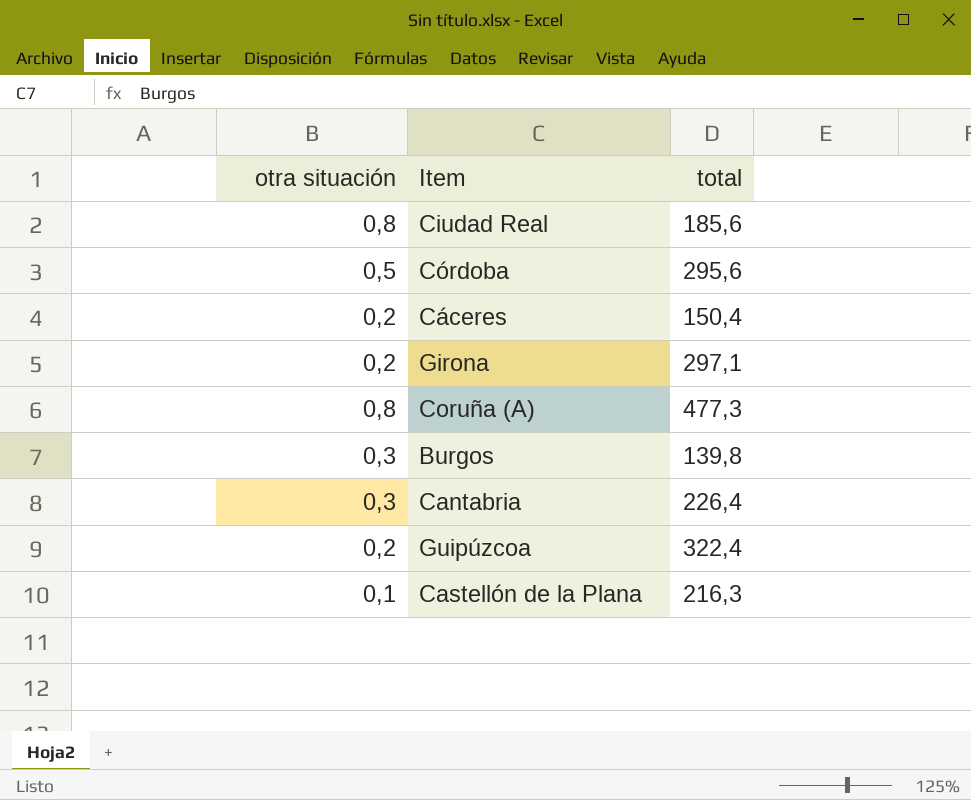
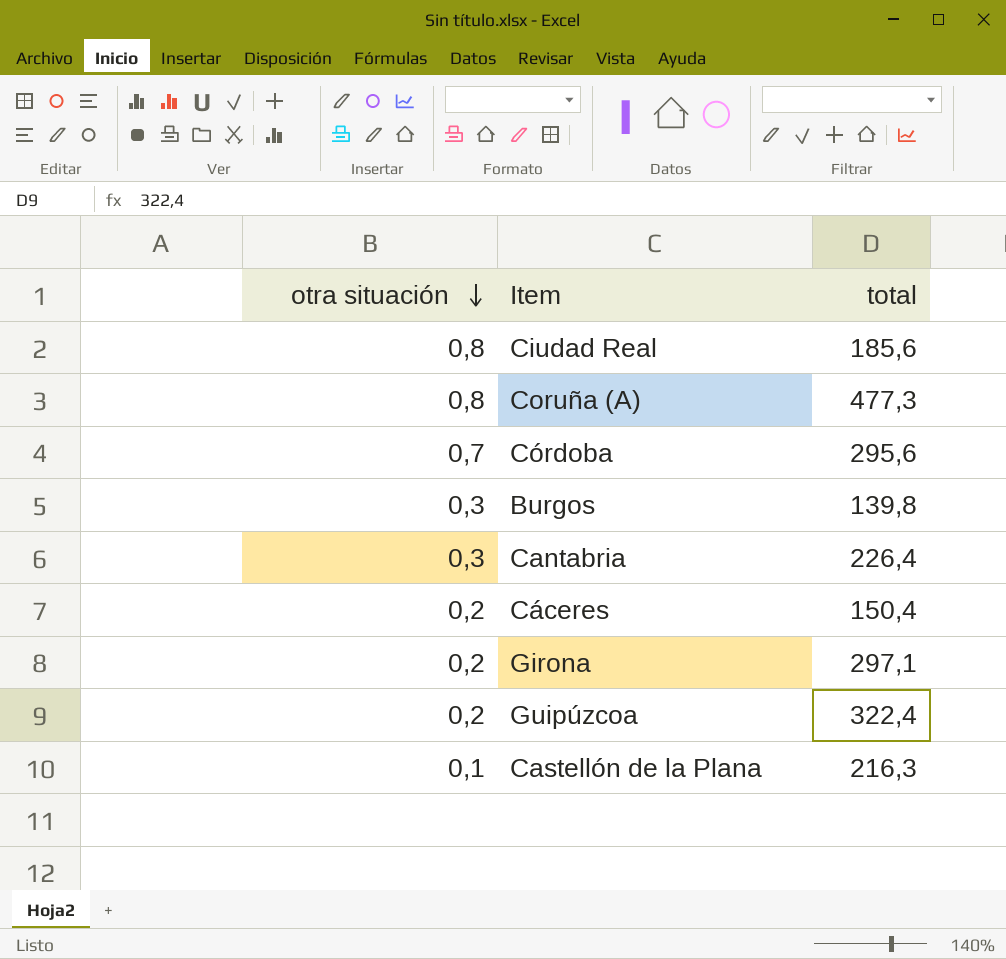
row order: none -> otra situación descending
Córdoba | otra situación: 0,5 -> 0,7

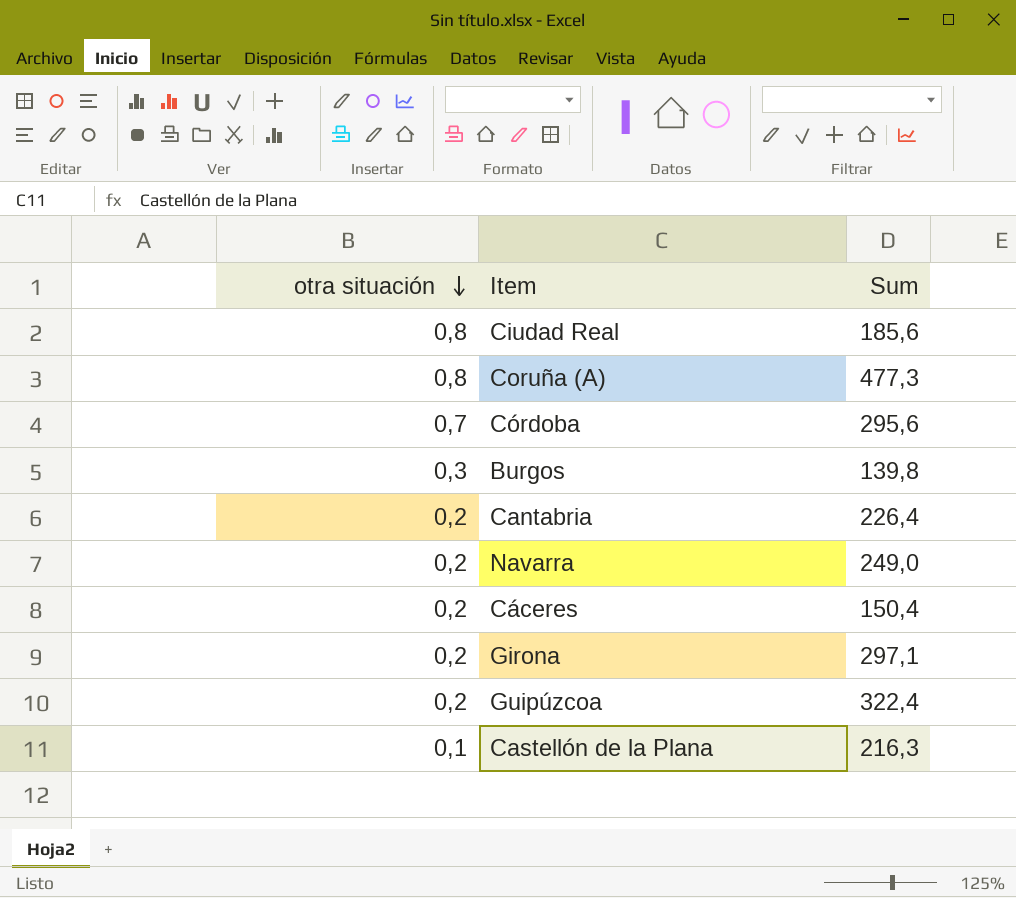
column name: total -> Sum
Cantabria | otra situación: 0,3 -> 0,2
row Navarra: none -> 0,2 | 249,0

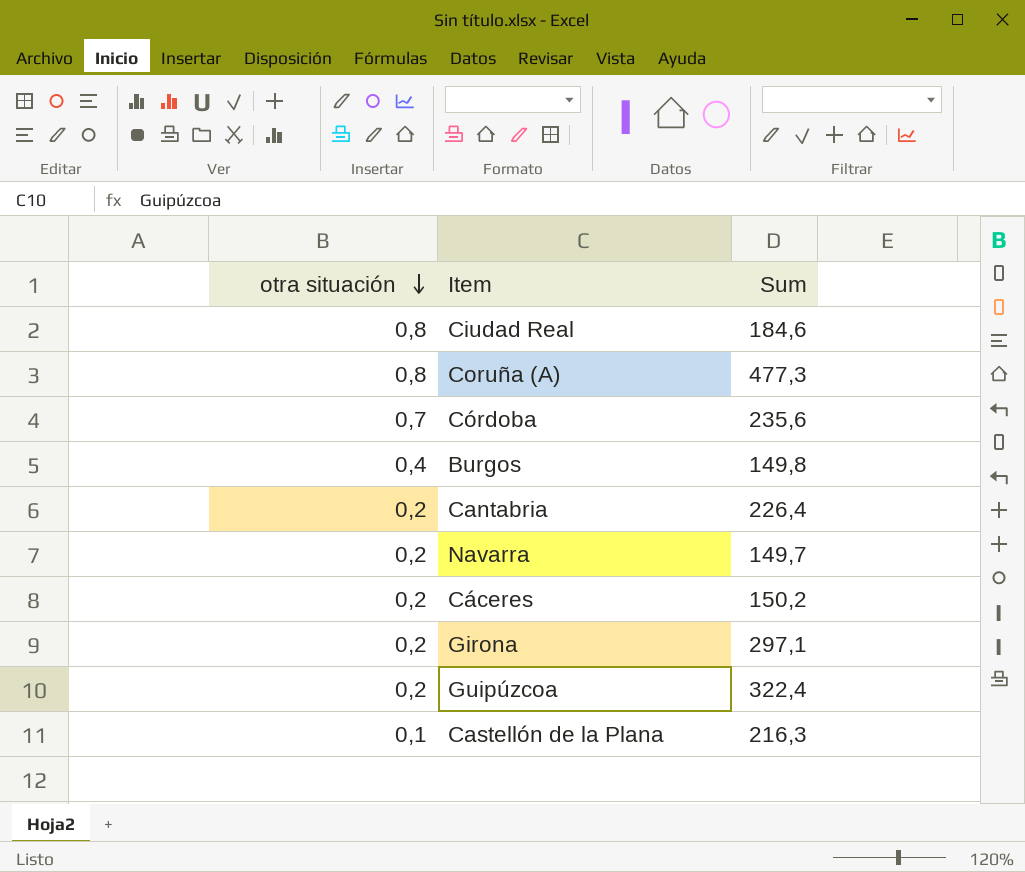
Ciudad Real | Sum: 185,6 -> 184,6
Córdoba | Sum: 295,6 -> 235,6
Burgos | otra situación: 0,3 -> 0,4
Burgos | Sum: 139,8 -> 149,8
Navarra | Sum: 249,0 -> 149,7
Cáceres | Sum: 150,4 -> 150,2

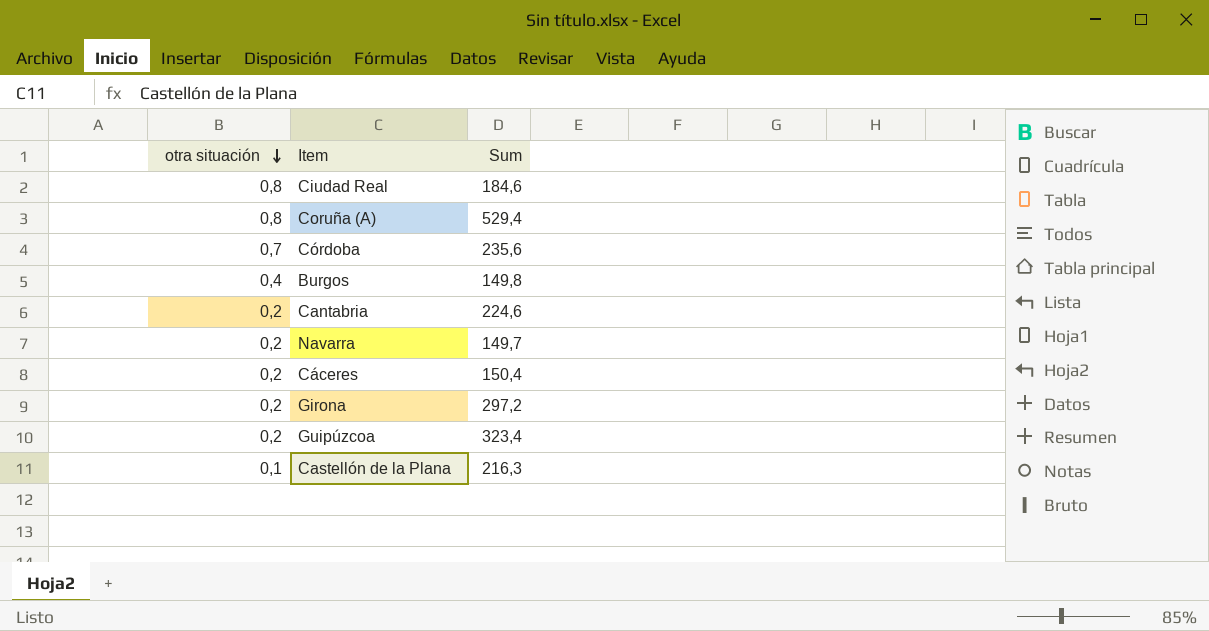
Coruña (A) | Sum: 477,3 -> 529,4
Cantabria | Sum: 226,4 -> 224,6
Cáceres | Sum: 150,2 -> 150,4
Girona | Sum: 297,1 -> 297,2
Guipúzcoa | Sum: 322,4 -> 323,4

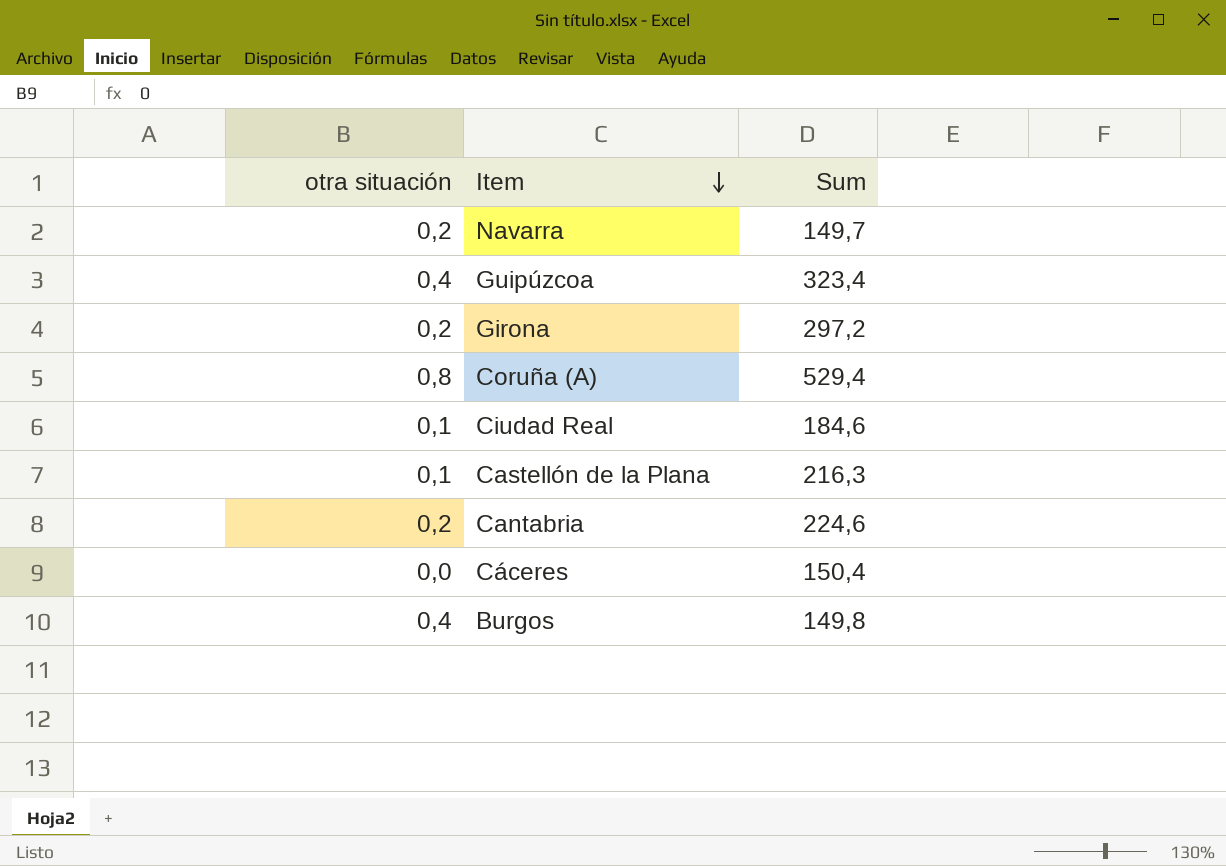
row order: otra situación descending -> Item descending
row Córdoba: 0,7 | 235,6 -> none
Guipúzcoa | otra situación: 0,2 -> 0,4
Ciudad Real | otra situación: 0,8 -> 0,1
Cáceres | otra situación: 0,2 -> 0,0

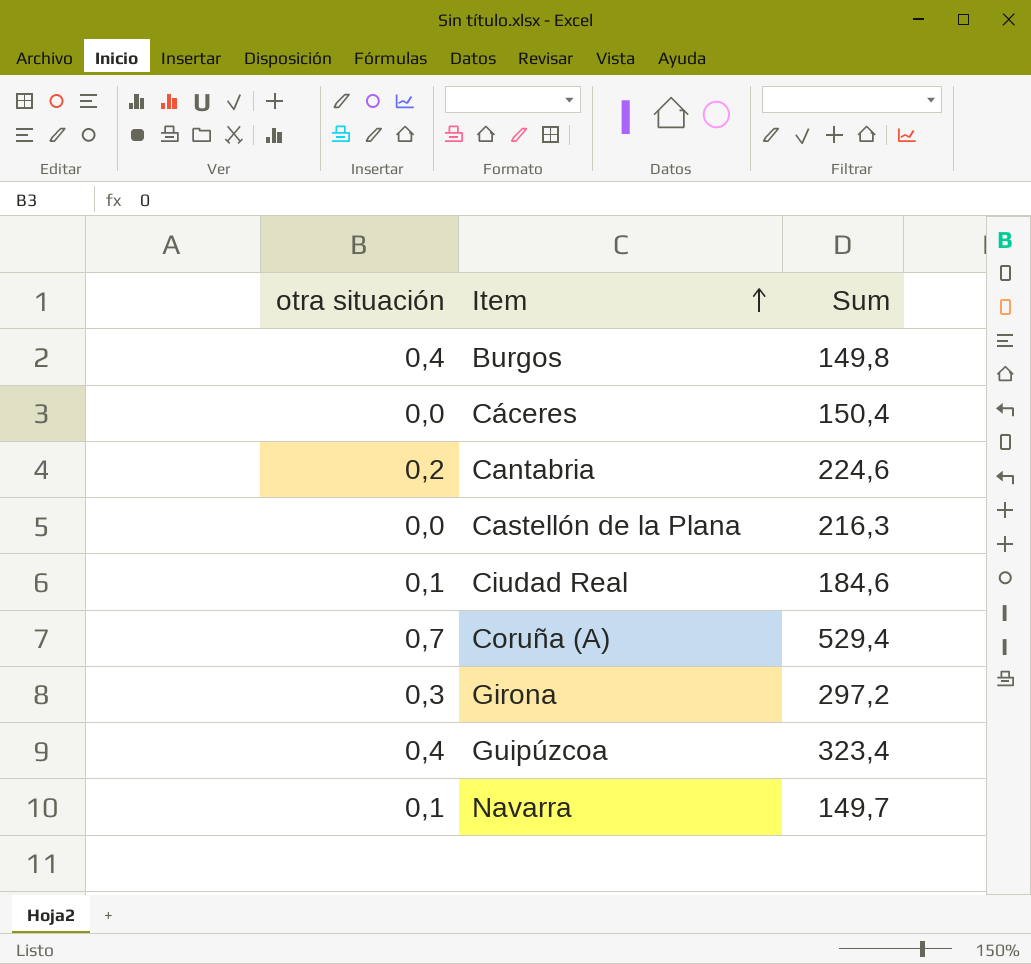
row order: Item descending -> Item ascending
Castellón de la Plana | otra situación: 0,1 -> 0,0
Coruña (A) | otra situación: 0,8 -> 0,7
Girona | otra situación: 0,2 -> 0,3
Navarra | otra situación: 0,2 -> 0,1

